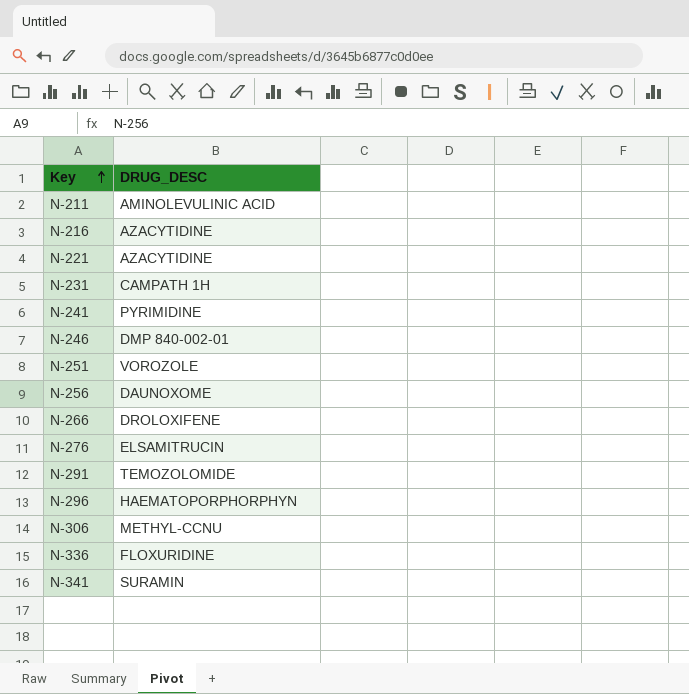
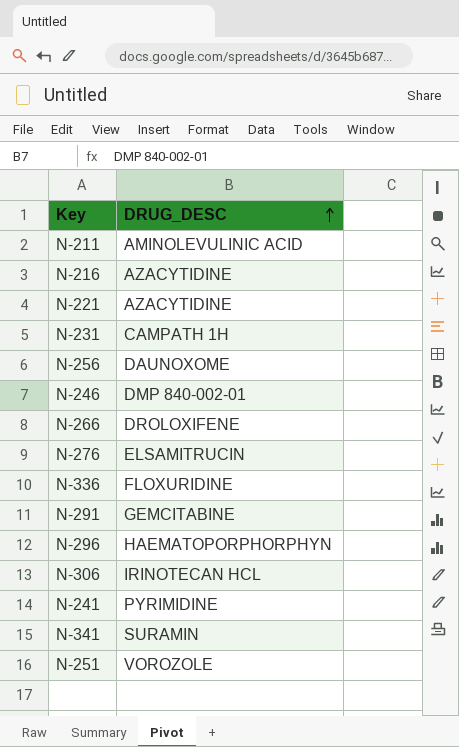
row order: Key ascending -> DRUG_DESC ascending
N-291 | DRUG_DESC: TEMOZOLOMIDE -> GEMCITABINE
N-306 | DRUG_DESC: METHYL-CCNU -> IRINOTECAN HCL

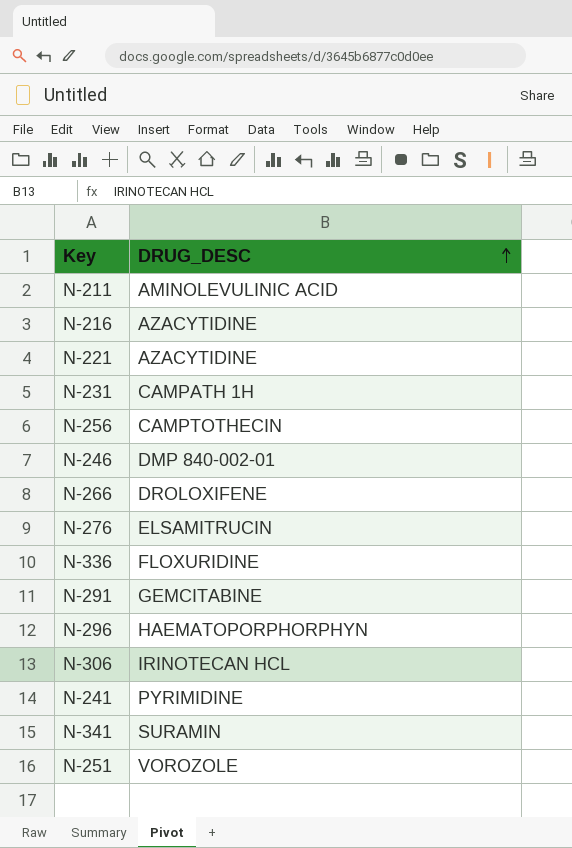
N-256 | DRUG_DESC: DAUNOXOME -> CAMPTOTHECIN

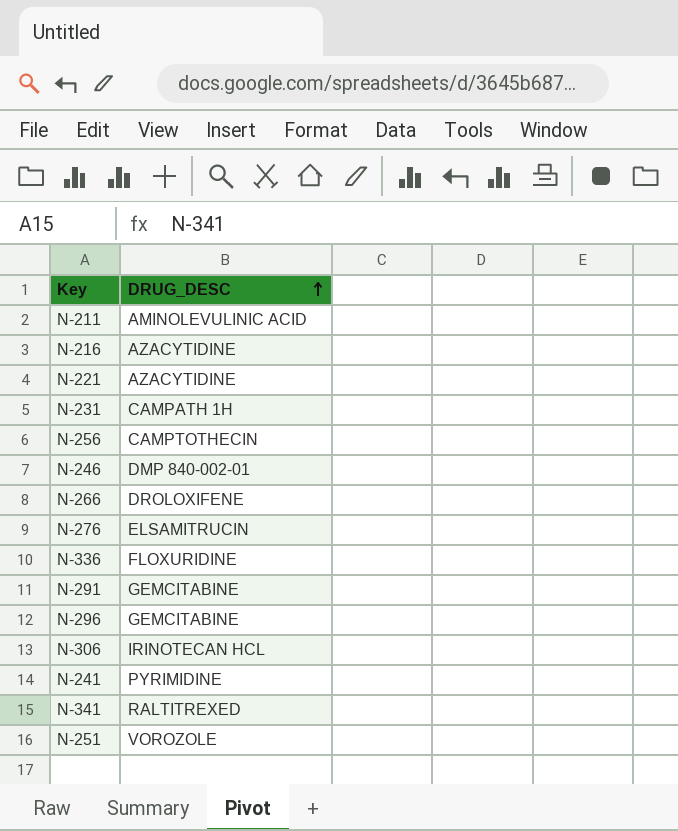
N-296 | DRUG_DESC: HAEMATOPORPHORPHYN -> GEMCITABINE
N-341 | DRUG_DESC: SURAMIN -> RALTITREXED

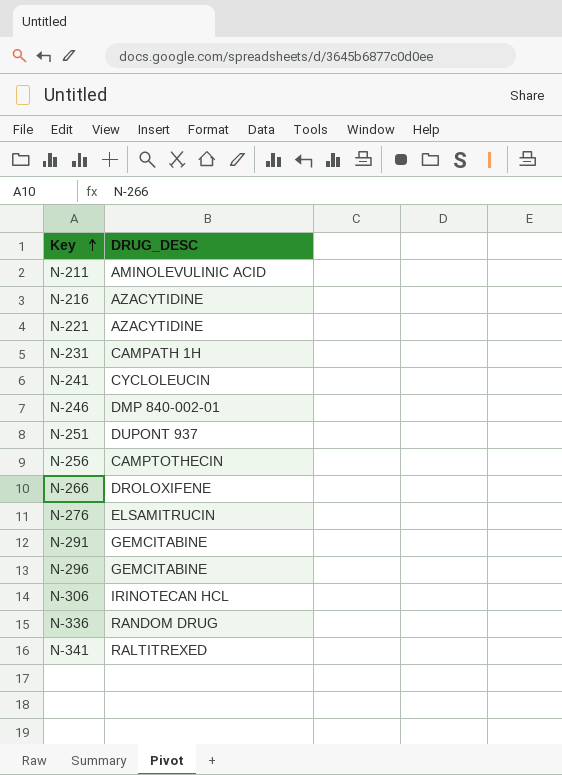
row order: DRUG_DESC ascending -> Key ascending
N-241 | DRUG_DESC: PYRIMIDINE -> CYCLOLEUCIN
N-251 | DRUG_DESC: VOROZOLE -> DUPONT 937
N-336 | DRUG_DESC: FLOXURIDINE -> RANDOM DRUG

